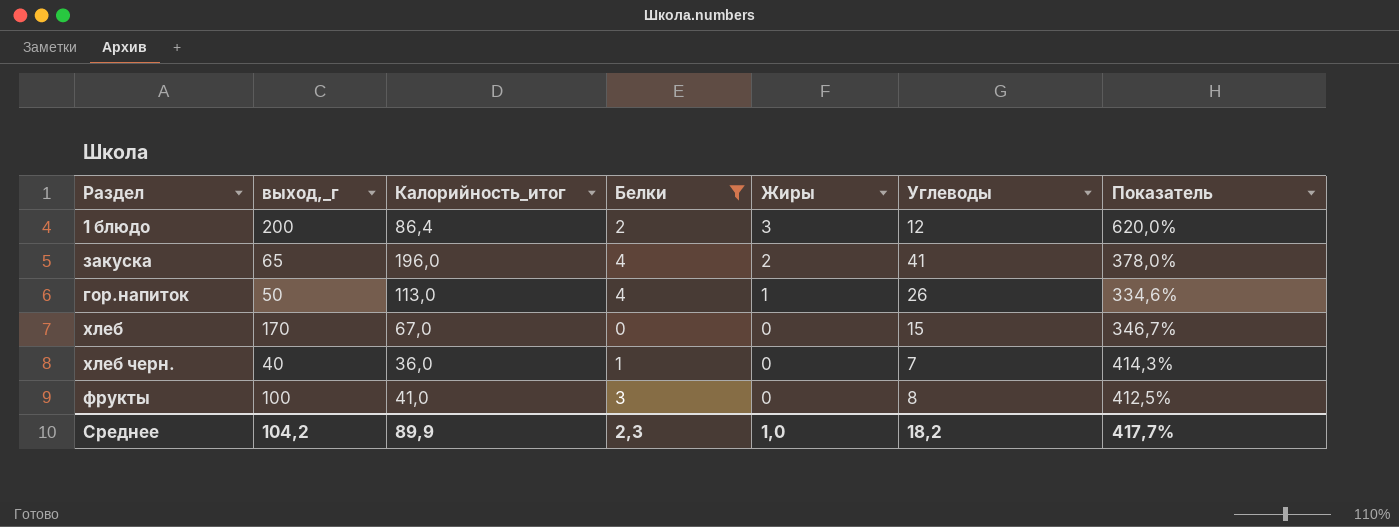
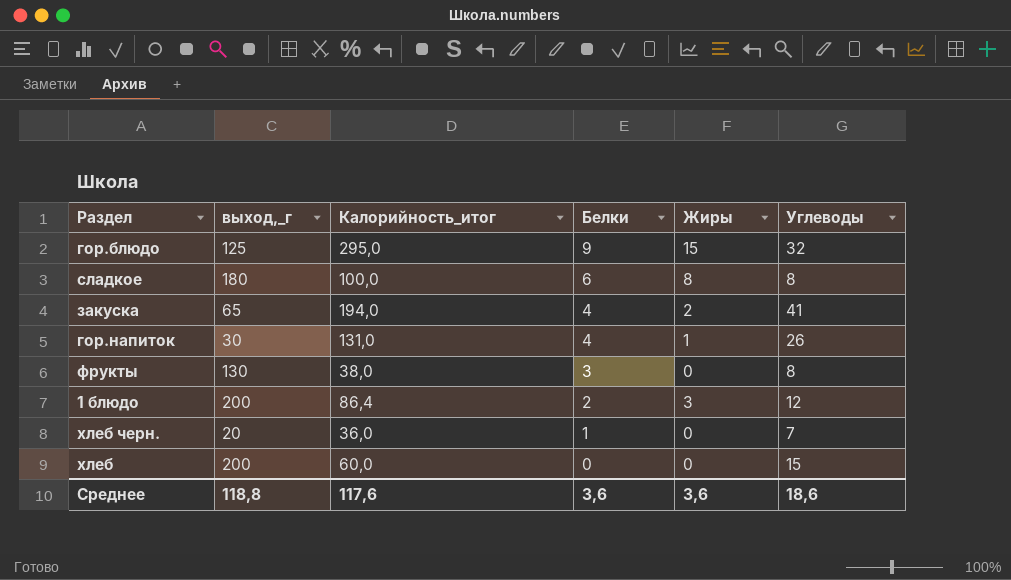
filter: Белки <= 4 -> none
row order: Жиры descending -> Белки descending
column Показатель | formula: ([Калорийность_итог] - [Углеводы]) / [Углеводы] -> none
закуска | Калорийность_итог: 196,0 -> 194,0
гор.напиток | выход,_г: 50 -> 30
гор.напиток | Калорийность_итог: 113,0 -> 131,0
фрукты | выход,_г: 100 -> 130
фрукты | Калорийность_итог: 41,0 -> 38,0
хлеб черн. | выход,_г: 40 -> 20
хлеб | выход,_г: 170 -> 200
хлеб | Калорийность_итог: 67,0 -> 60,0
Среднее | выход,_г: 104,2 -> 118,8
Среднее | Калорийность_итог: 89,9 -> 117,6
Среднее | Белки: 2,3 -> 3,6
Среднее | Жиры: 1,0 -> 3,6
Среднее | Углеводы: 18,2 -> 18,6

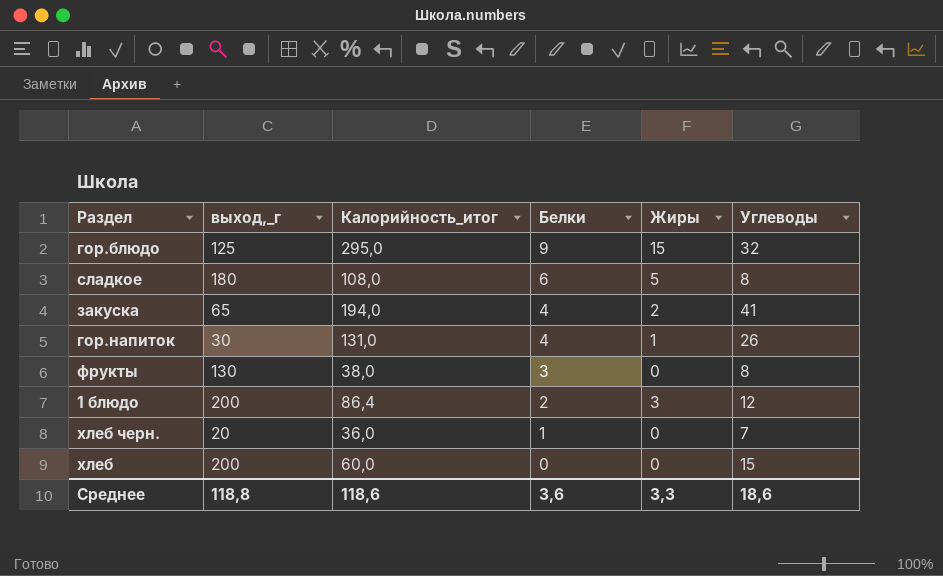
сладкое | Калорийность_итог: 100,0 -> 108,0
сладкое | Жиры: 8 -> 5
Среднее | Калорийность_итог: 117,6 -> 118,6
Среднее | Жиры: 3,6 -> 3,3

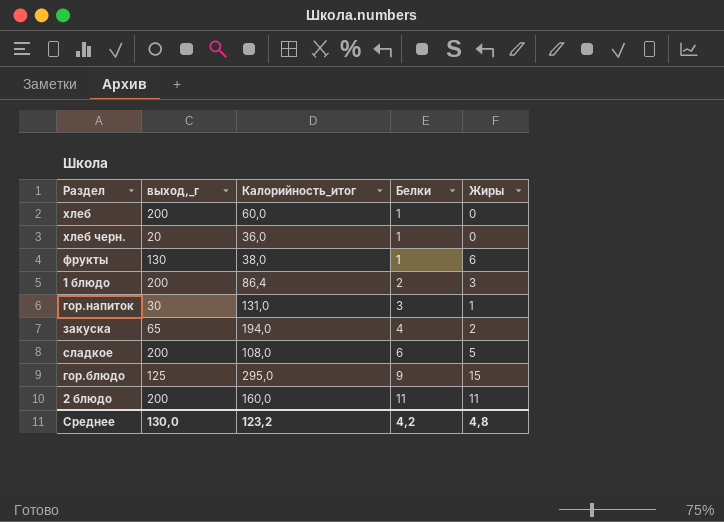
row order: Белки descending -> Белки ascending
column Углеводы | position: 6 -> none
хлеб | Белки: 0 -> 1
фрукты | Белки: 3 -> 1
фрукты | Жиры: 0 -> 6
гор.напиток | Белки: 4 -> 3
сладкое | выход,_г: 180 -> 200
row 2 блюдо: none -> 200 | 160,0 | 11 | 11
Среднее | выход,_г: 118,8 -> 130,0
Среднее | Калорийность_итог: 118,6 -> 123,2
Среднее | Белки: 3,6 -> 4,2
Среднее | Жиры: 3,3 -> 4,8

